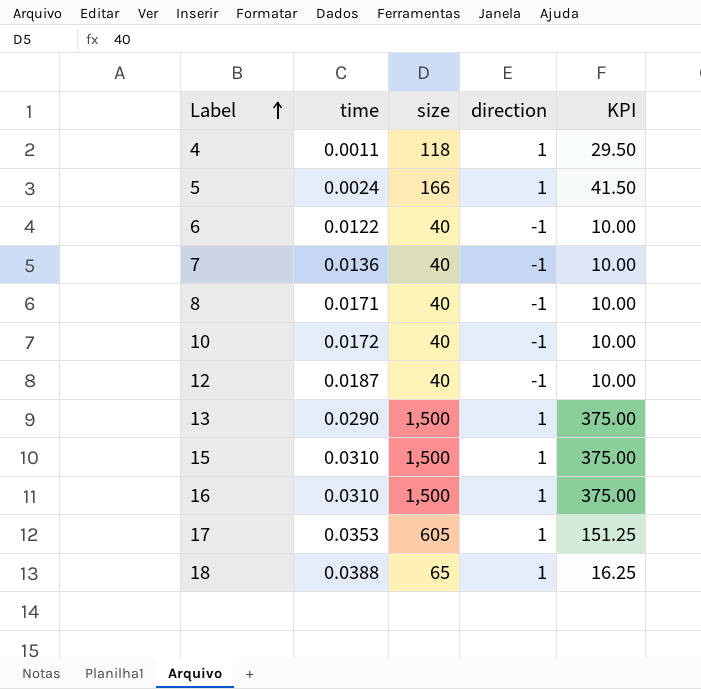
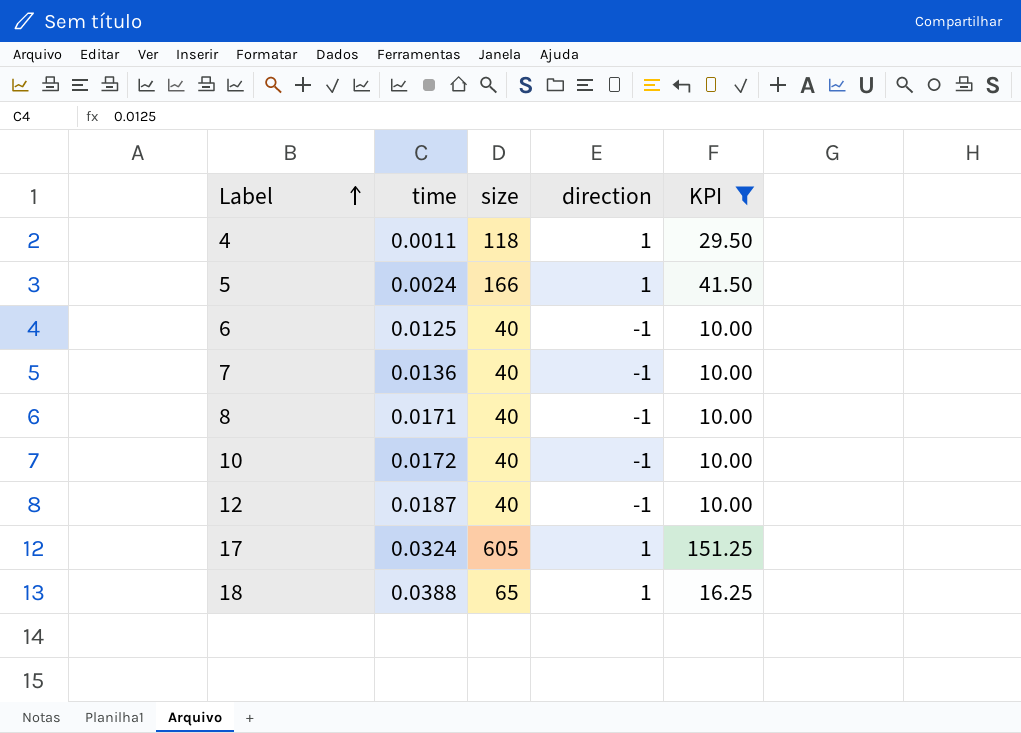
filter: none -> KPI != 375.00
6 | time: 0.0122 -> 0.0125
17 | time: 0.0353 -> 0.0324

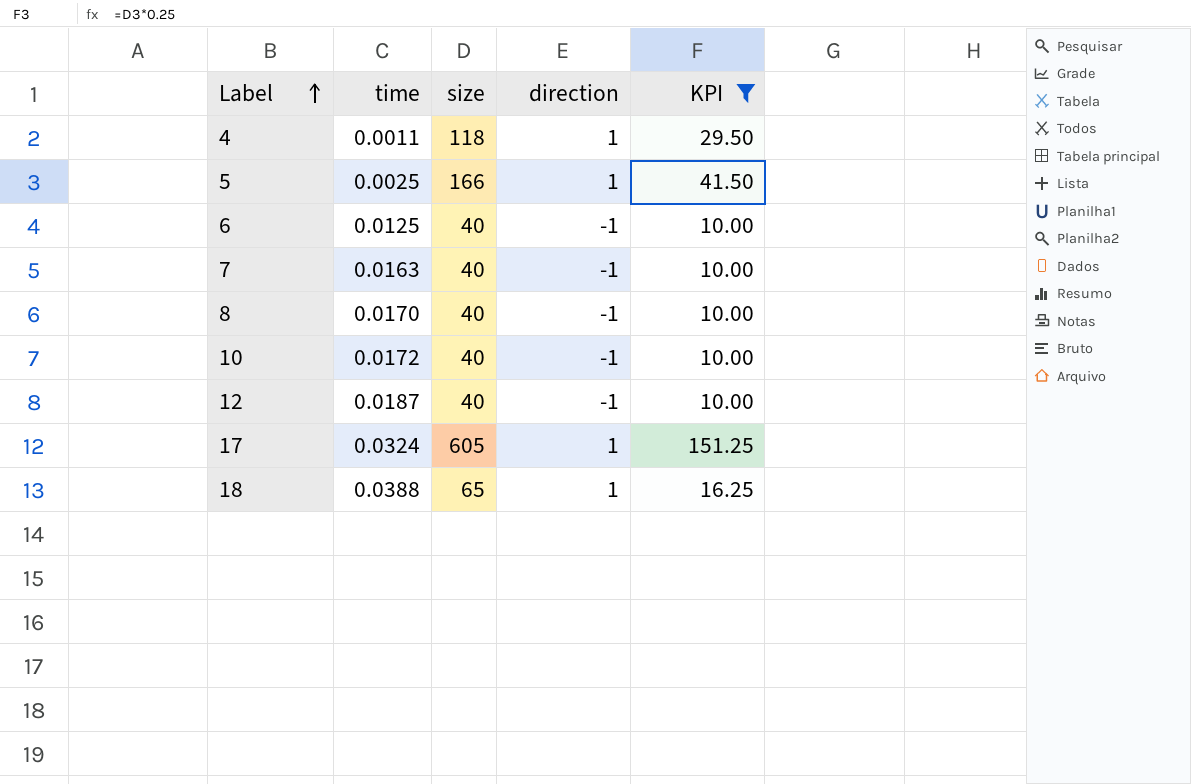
5 | time: 0.0024 -> 0.0025
7 | time: 0.0136 -> 0.0163
8 | time: 0.0171 -> 0.0170

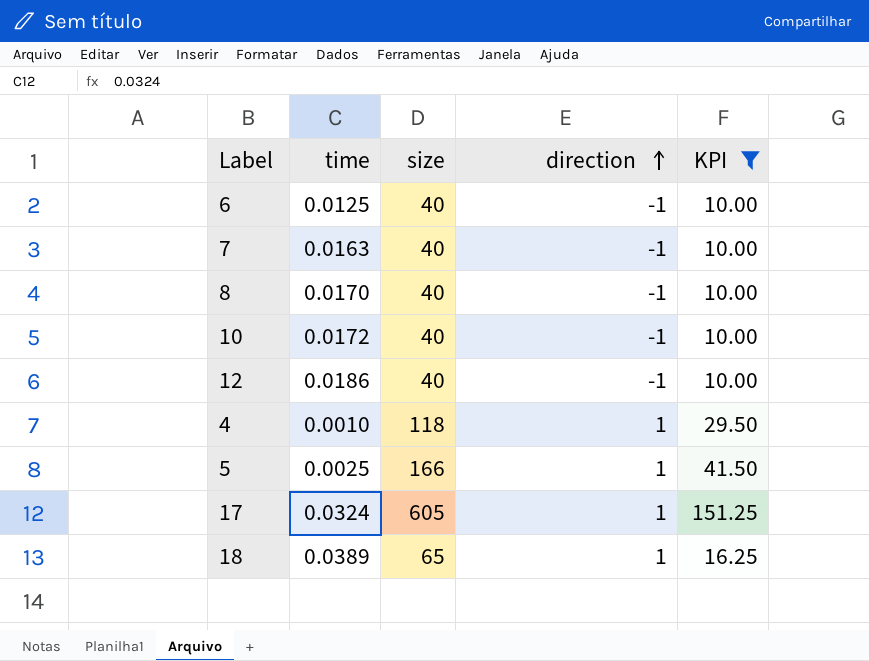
row order: Label ascending -> direction ascending
12 | time: 0.0187 -> 0.0186
4 | time: 0.0011 -> 0.0010
18 | time: 0.0388 -> 0.0389

